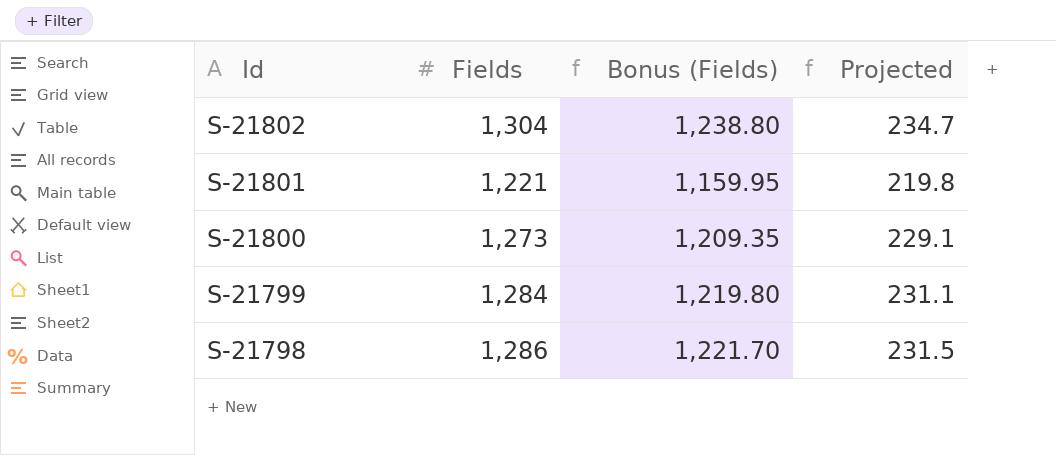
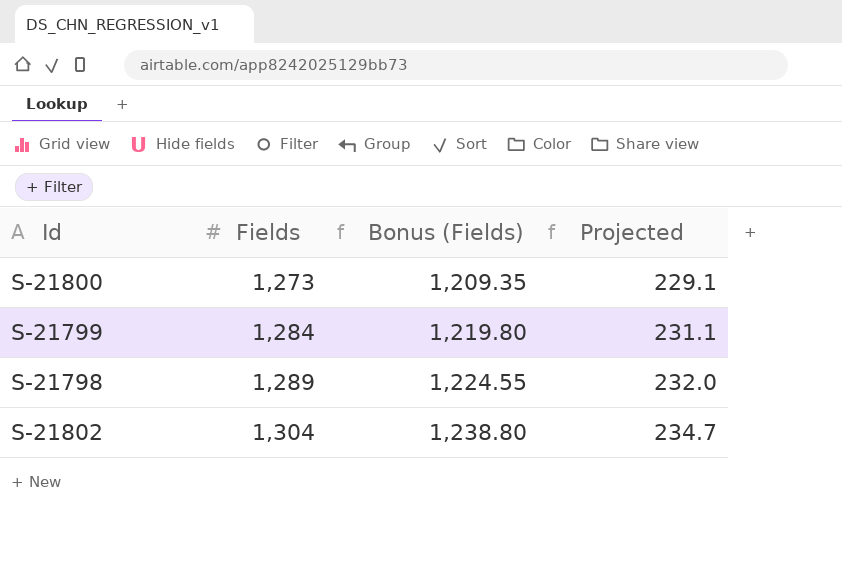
row order: Id descending -> Fields ascending
row S-21801: 1,221 | 1,159.95 | 219.8 -> none
S-21798 | Fields: 1,286 -> 1,289
S-21798 | Bonus (Fields): 1,221.70 -> 1,224.55
S-21798 | Projected: 231.5 -> 232.0

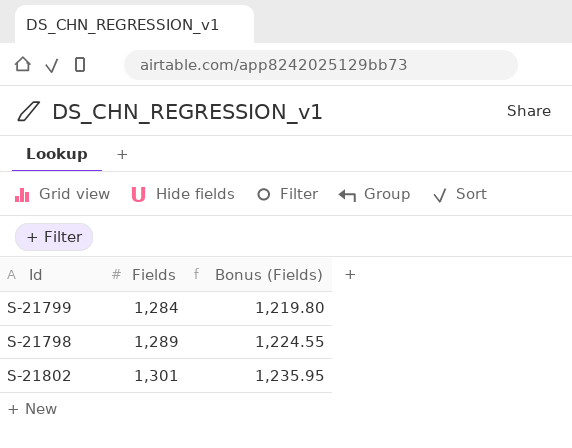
column Projected | formula: [Fields] * 0.18 -> none
row S-21800: 1,273 | 1,209.35 | 229.1 -> none
S-21802 | Fields: 1,304 -> 1,301
S-21802 | Bonus (Fields): 1,238.80 -> 1,235.95

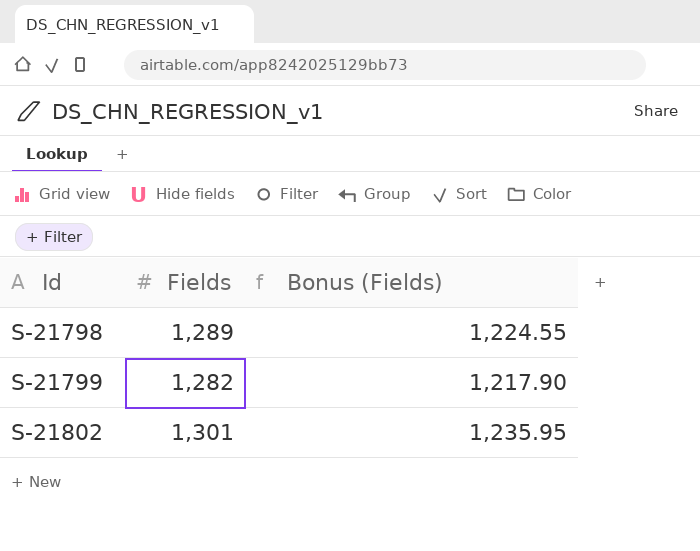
row order: Fields ascending -> Id ascending
S-21799 | Fields: 1,284 -> 1,282
S-21799 | Bonus (Fields): 1,219.80 -> 1,217.90

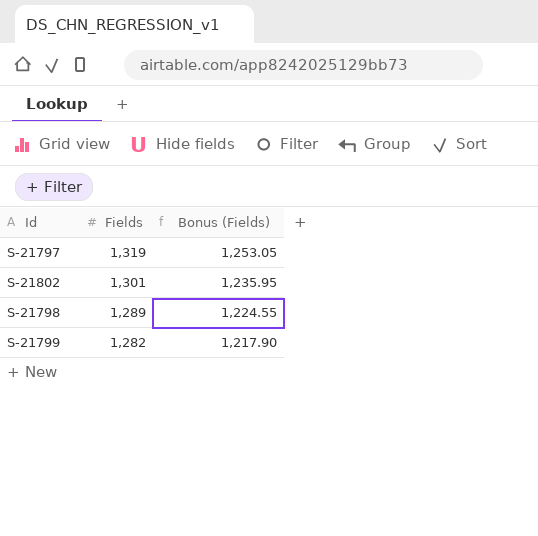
row order: Id ascending -> Fields descending
row S-21797: none -> 1,319 | 1,253.05

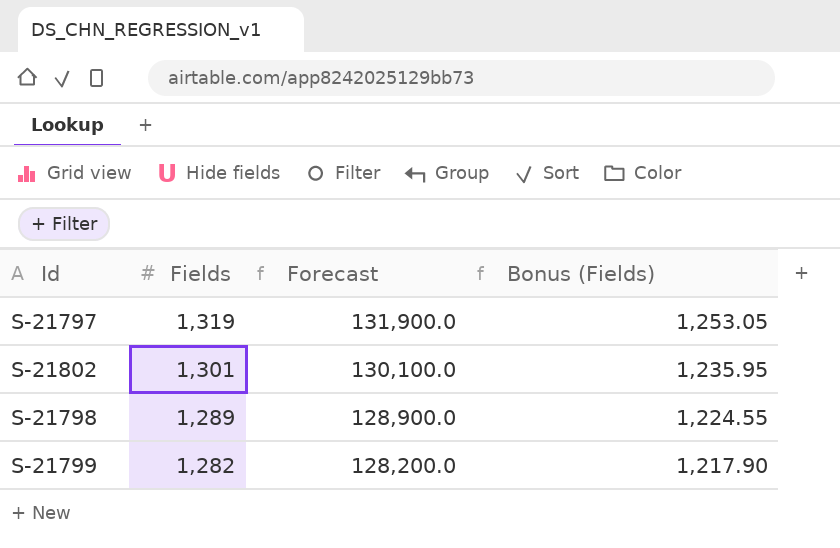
column Forecast | formula: none -> [Fields] * 100

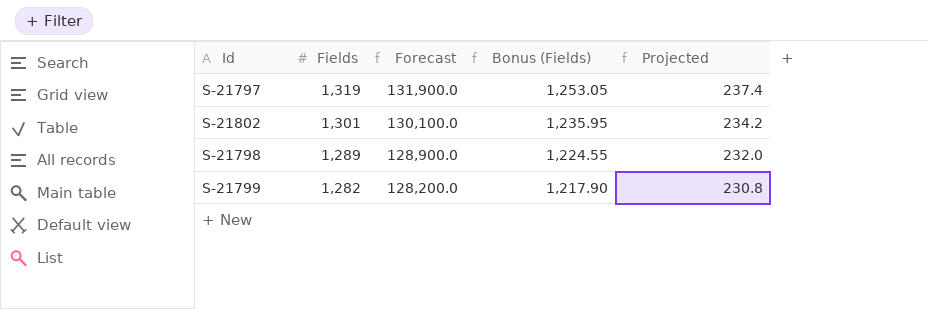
column Projected | formula: none -> [Fields] * 0.18

